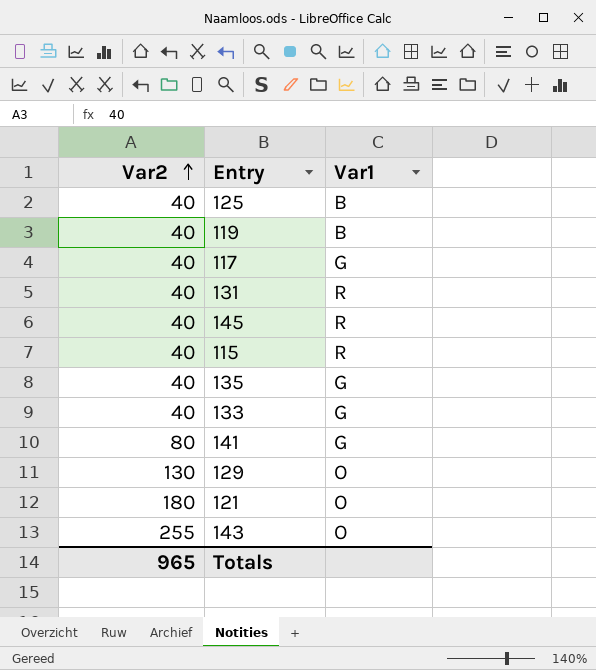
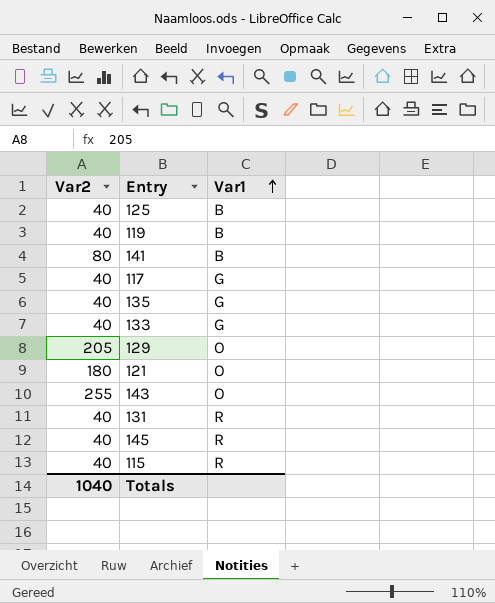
row order: Var2 ascending -> Var1 ascending
141 | Var1: G -> B
129 | Var2: 130 -> 205
Totals | Var2: 965 -> 1040

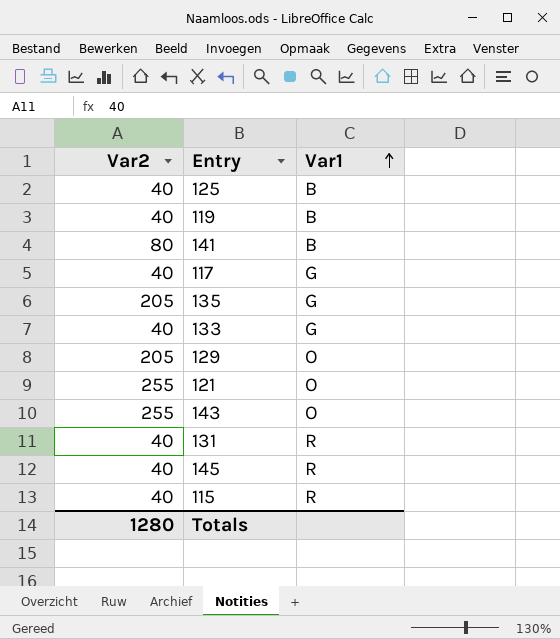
135 | Var2: 40 -> 205
121 | Var2: 180 -> 255
Totals | Var2: 1040 -> 1280

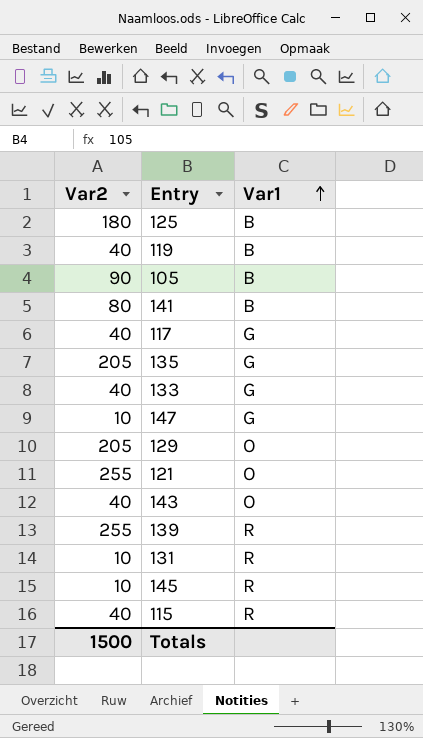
125 | Var2: 40 -> 180
row 105: none -> 90 | B
row 147: none -> 10 | G
143 | Var2: 255 -> 40
row 139: none -> 255 | R
131 | Var2: 40 -> 10
145 | Var2: 40 -> 10
Totals | Var2: 1280 -> 1500

